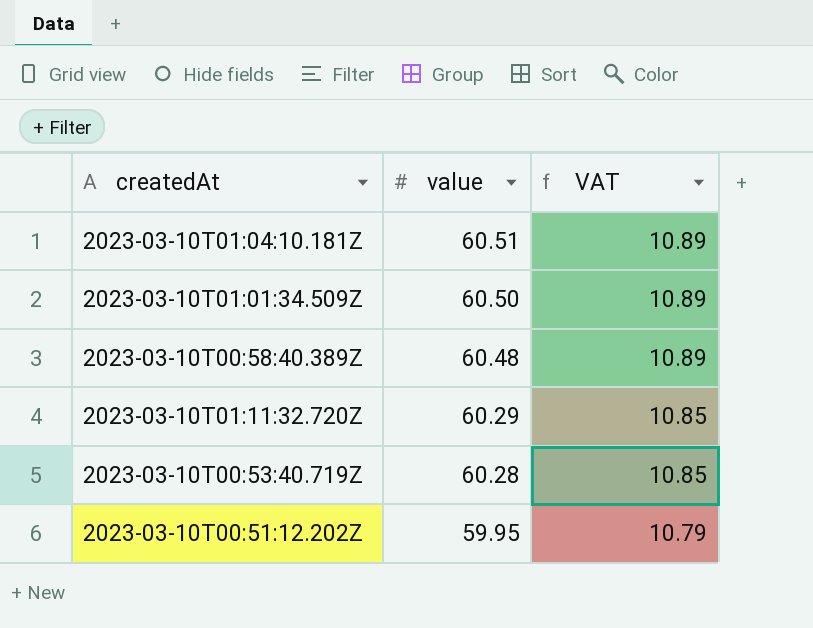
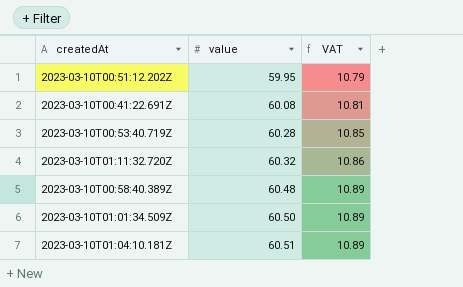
row order: value descending -> value ascending
row 2023-03-10T00:41:22.691Z: none -> 60.08 | 10.81
2023-03-10T01:11:32.720Z | value: 60.29 -> 60.32
2023-03-10T01:11:32.720Z | VAT: 10.85 -> 10.86

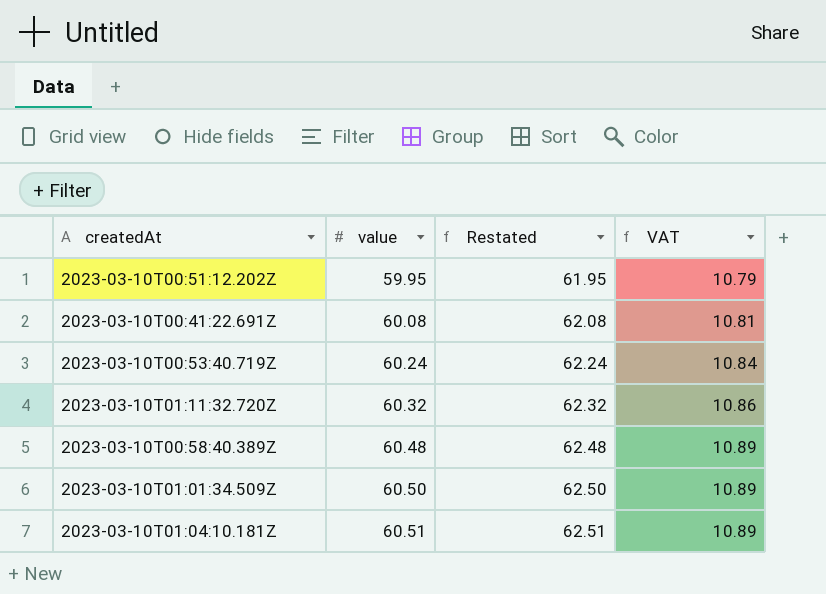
column Restated | formula: none -> [value] + 2
2023-03-10T00:53:40.719Z | value: 60.28 -> 60.24
2023-03-10T00:53:40.719Z | VAT: 10.85 -> 10.84

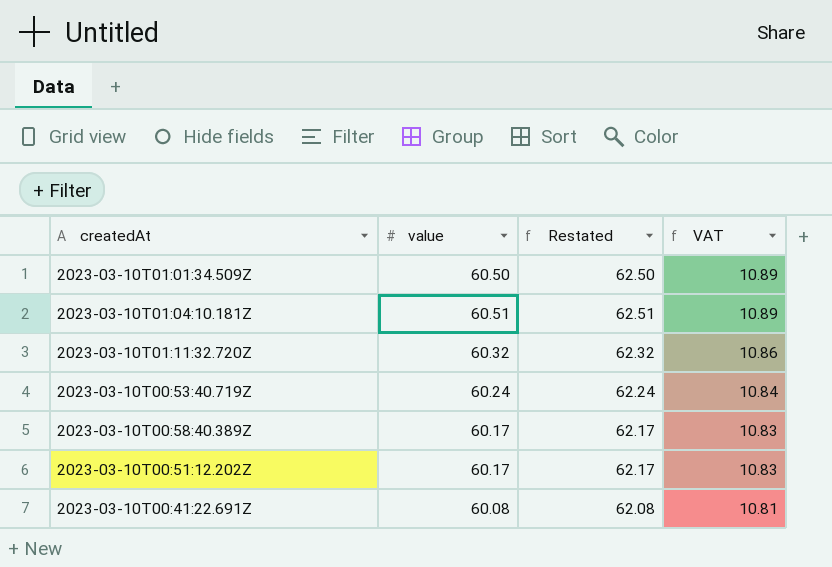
row order: value ascending -> VAT descending
2023-03-10T00:58:40.389Z | value: 60.48 -> 60.17
2023-03-10T00:58:40.389Z | Restated: 62.48 -> 62.17
2023-03-10T00:58:40.389Z | VAT: 10.89 -> 10.83
2023-03-10T00:51:12.202Z | value: 59.95 -> 60.17
2023-03-10T00:51:12.202Z | Restated: 61.95 -> 62.17
2023-03-10T00:51:12.202Z | VAT: 10.79 -> 10.83

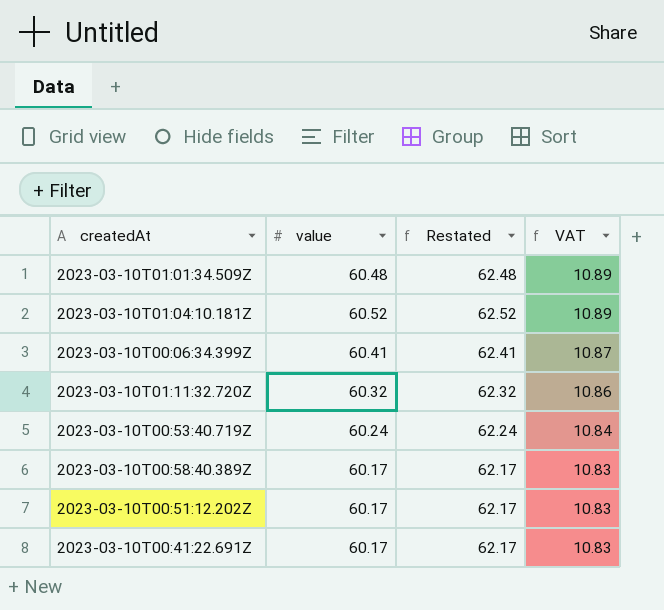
2023-03-10T01:01:34.509Z | value: 60.50 -> 60.48
2023-03-10T01:01:34.509Z | Restated: 62.50 -> 62.48
2023-03-10T01:04:10.181Z | value: 60.51 -> 60.52
2023-03-10T01:04:10.181Z | Restated: 62.51 -> 62.52
row 2023-03-10T00:06:34.399Z: none -> 60.41 | 62.41 | 10.87
2023-03-10T00:41:22.691Z | value: 60.08 -> 60.17
2023-03-10T00:41:22.691Z | Restated: 62.08 -> 62.17
2023-03-10T00:41:22.691Z | VAT: 10.81 -> 10.83

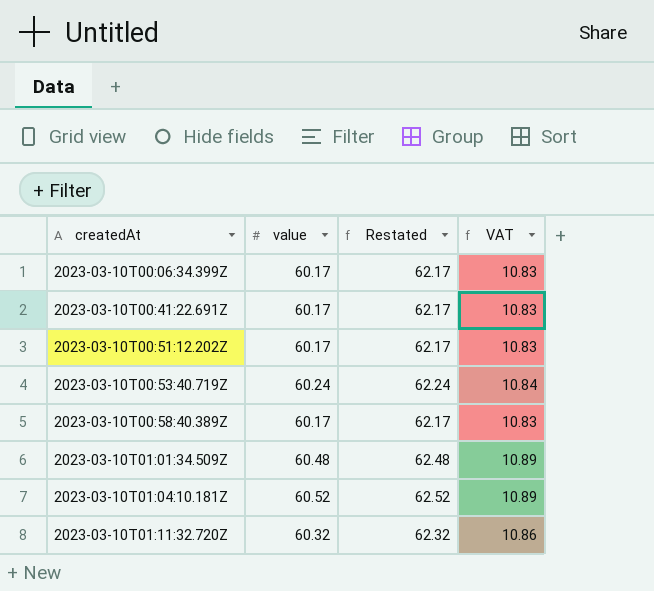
row order: VAT descending -> createdAt ascending
2023-03-10T00:06:34.399Z | value: 60.41 -> 60.17
2023-03-10T00:06:34.399Z | Restated: 62.41 -> 62.17
2023-03-10T00:06:34.399Z | VAT: 10.87 -> 10.83

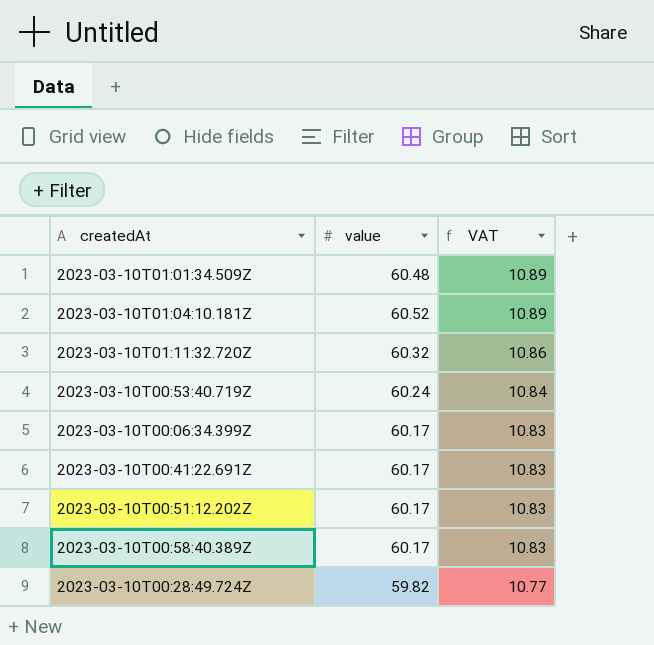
row order: createdAt ascending -> VAT descending
column Restated | formula: [value] + 2 -> none
row 2023-03-10T00:28:49.724Z: none -> 59.82 | 10.77

